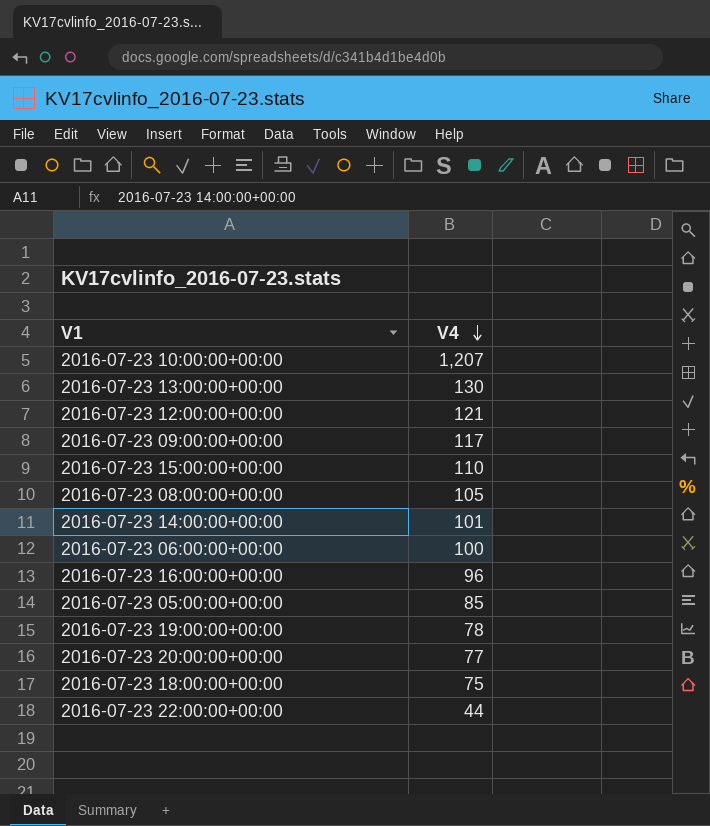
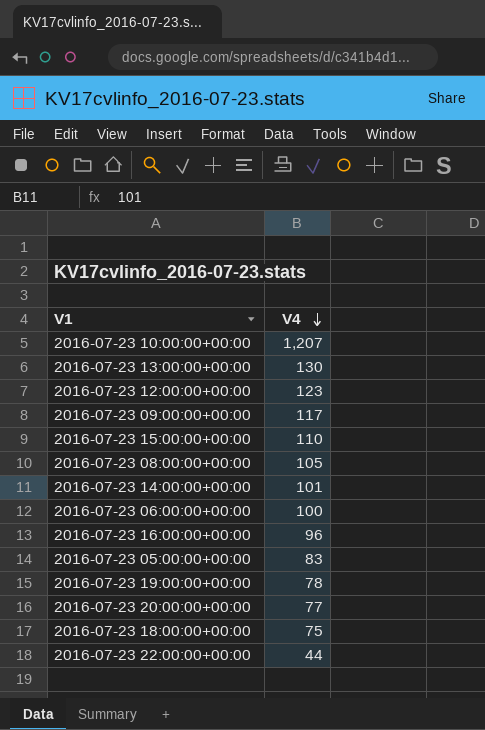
2016-07-23 12:00:00+00:00 | V4: 121 -> 123
2016-07-23 05:00:00+00:00 | V4: 85 -> 83

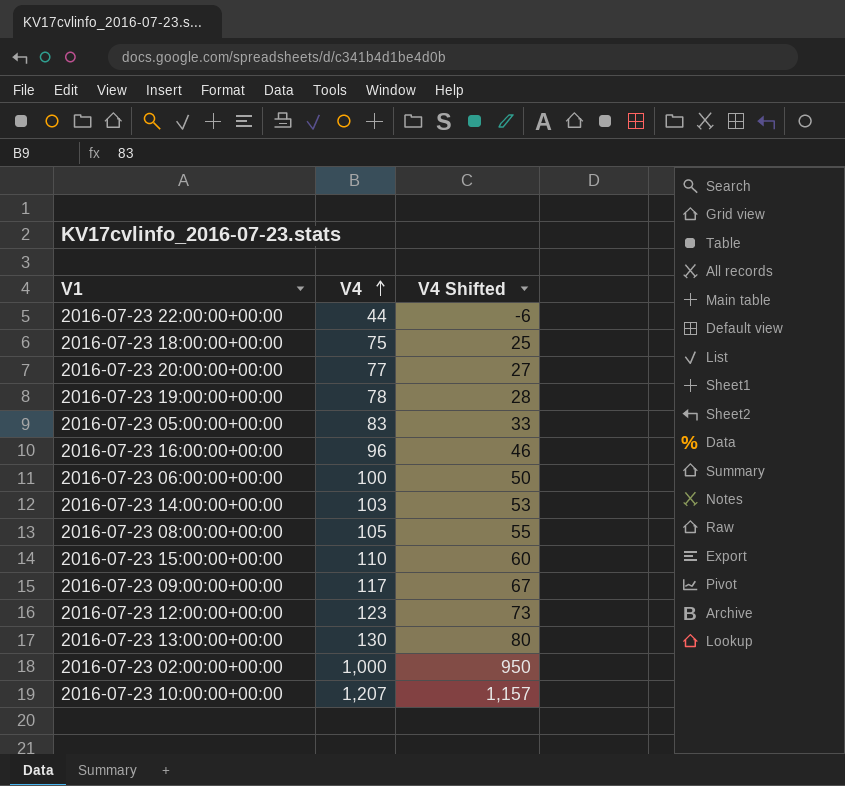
row order: V4 descending -> V4 ascending
column V4 Shifted | formula: none -> [V4] - 50
2016-07-23 14:00:00+00:00 | V4: 101 -> 103
row 2016-07-23 02:00:00+00:00: none -> 1,000 | 950

